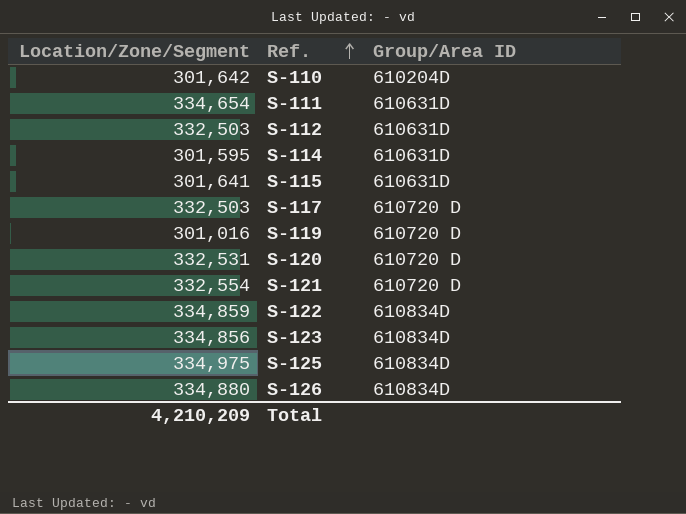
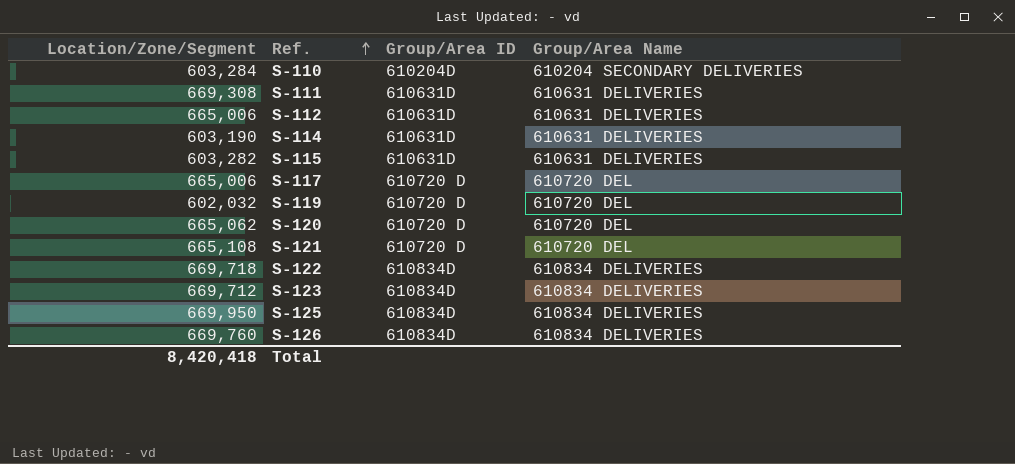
column Group/Area Name | position: none -> 4
S-110 | Location/Zone/Segment: 301,642 -> 603,284
S-111 | Location/Zone/Segment: 334,654 -> 669,308
S-112 | Location/Zone/Segment: 332,503 -> 665,006
S-114 | Location/Zone/Segment: 301,595 -> 603,190
S-115 | Location/Zone/Segment: 301,641 -> 603,282
S-117 | Location/Zone/Segment: 332,503 -> 665,006
S-119 | Location/Zone/Segment: 301,016 -> 602,032
S-120 | Location/Zone/Segment: 332,531 -> 665,062
S-121 | Location/Zone/Segment: 332,554 -> 665,108
S-122 | Location/Zone/Segment: 334,859 -> 669,718
S-123 | Location/Zone/Segment: 334,856 -> 669,712
S-125 | Location/Zone/Segment: 334,975 -> 669,950
S-126 | Location/Zone/Segment: 334,880 -> 669,760
Total | Location/Zone/Segment: 4,210,209 -> 8,420,418

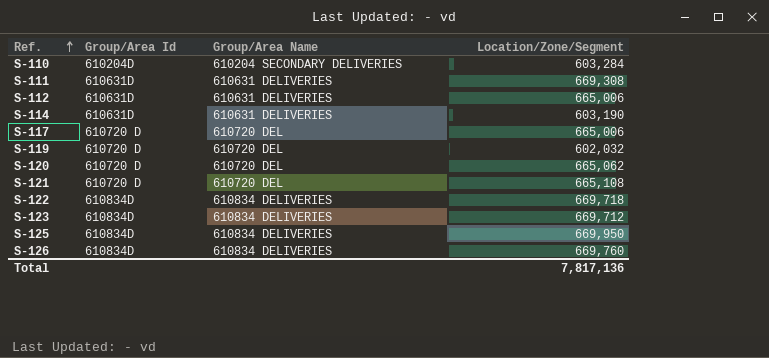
column name: Group/Area ID -> Group/Area Id
column Location/Zone/Segment | position: 1 -> 4
row S-115: 603,282 | 610631D | 610631 DELIVERIES -> none
Total | Location/Zone/Segment: 8,420,418 -> 7,817,136

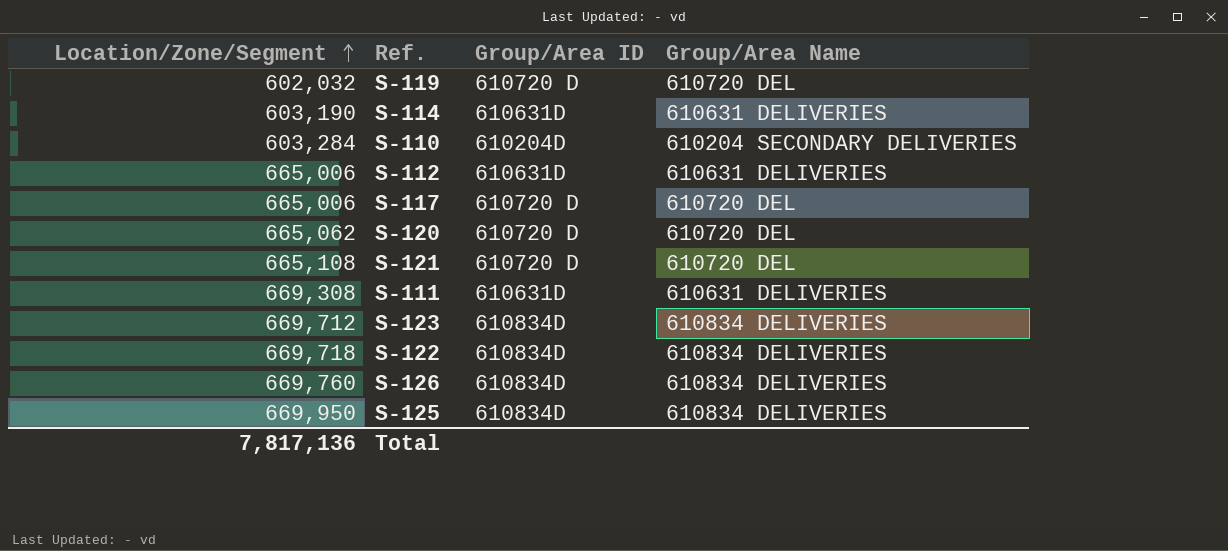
row order: Ref. ascending -> Location/Zone/Segment ascending
column Location/Zone/Segment | position: 4 -> 1
column name: Group/Area Id -> Group/Area ID

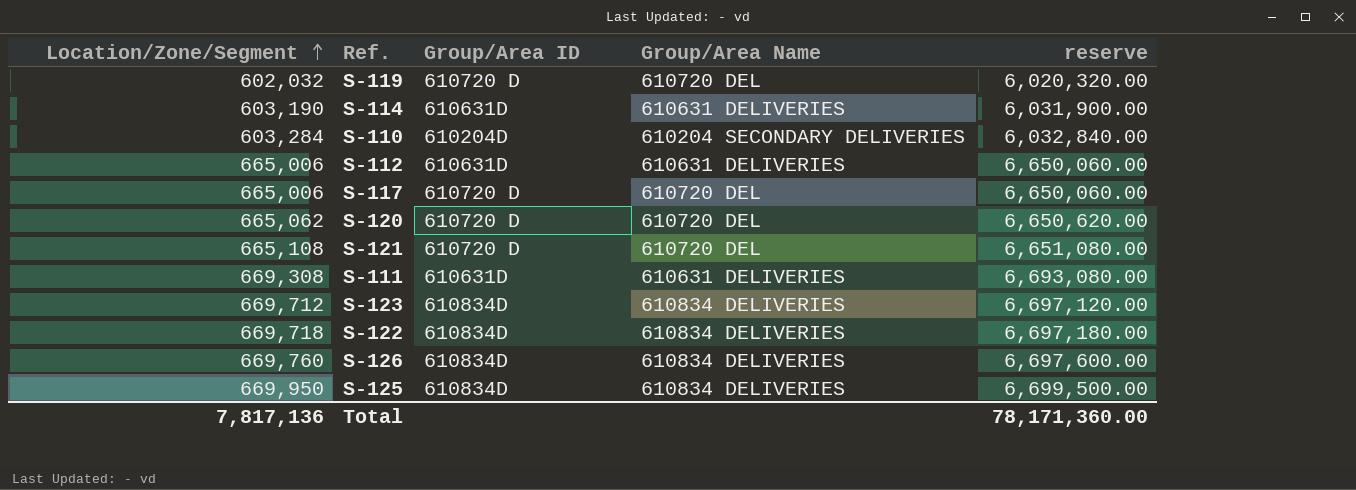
column reserve | formula: none -> [Location/Zone/Segment] * 10

